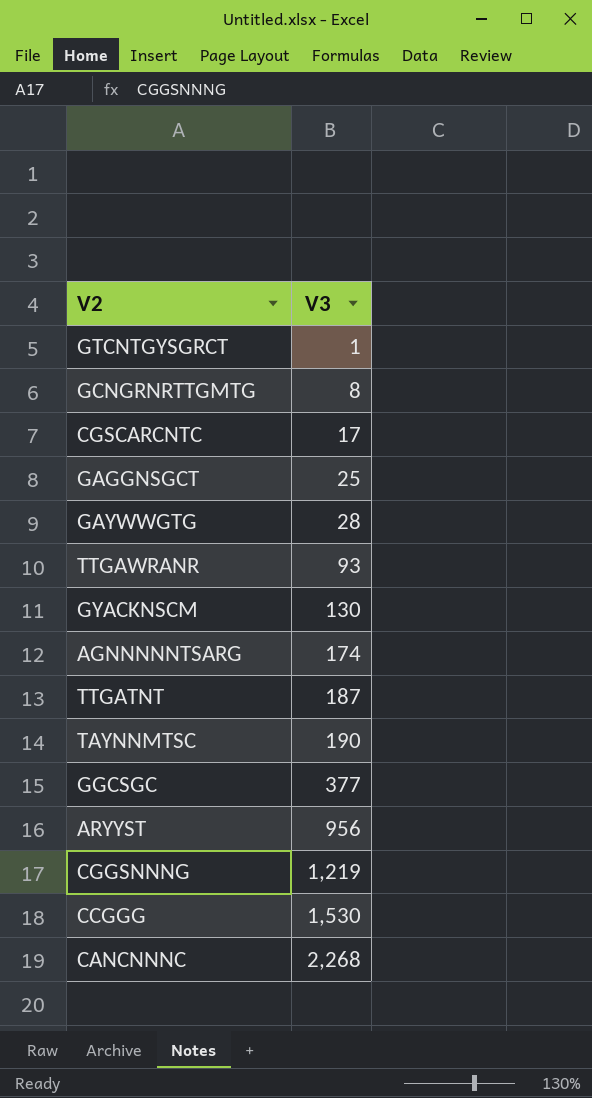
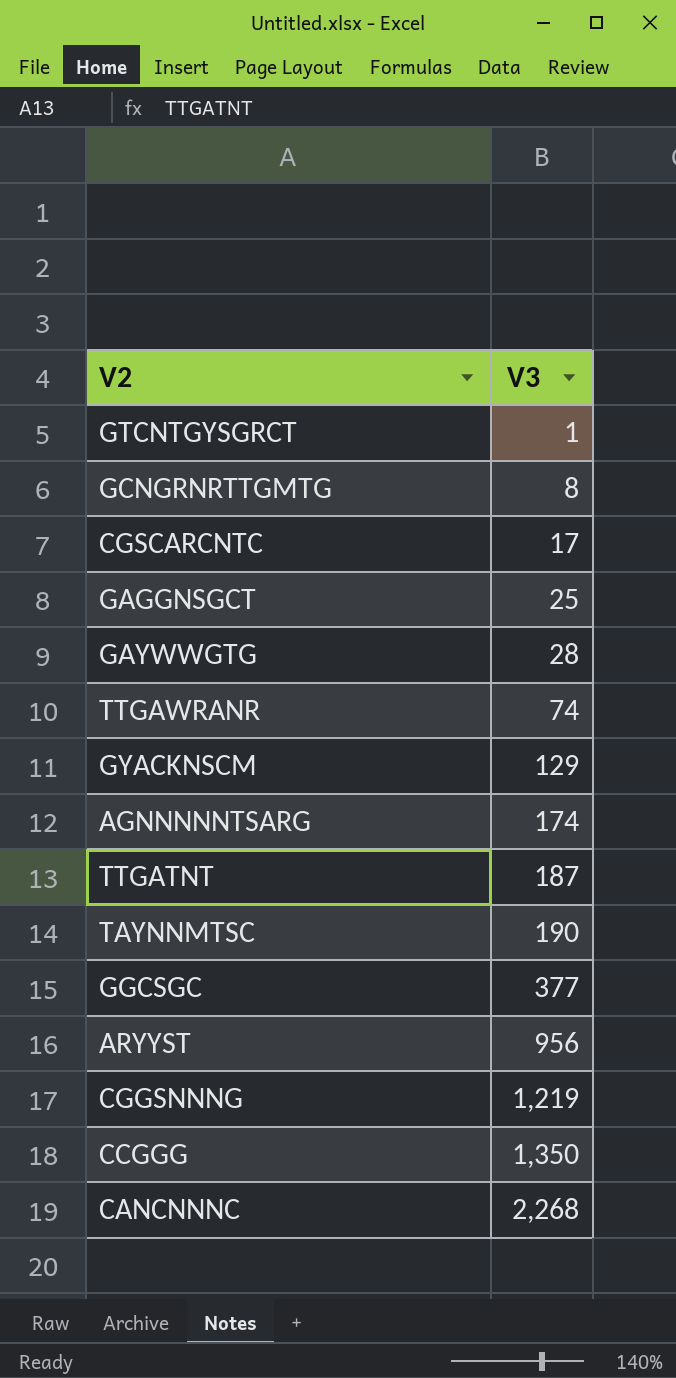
TTGAWRANR | V3: 93 -> 74
GYACKNSCM | V3: 130 -> 129
CCGGG | V3: 1,530 -> 1,350

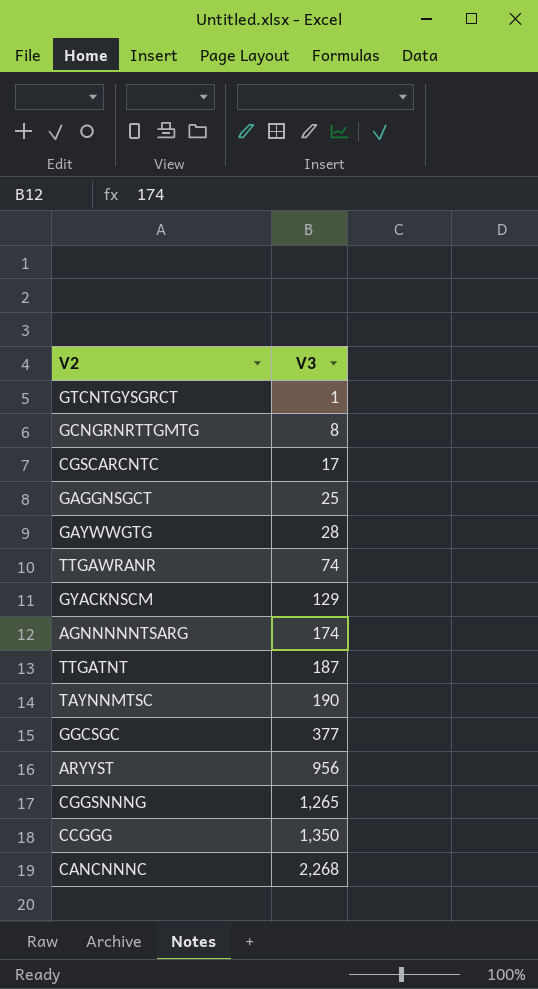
CGGSNNNG | V3: 1,219 -> 1,265

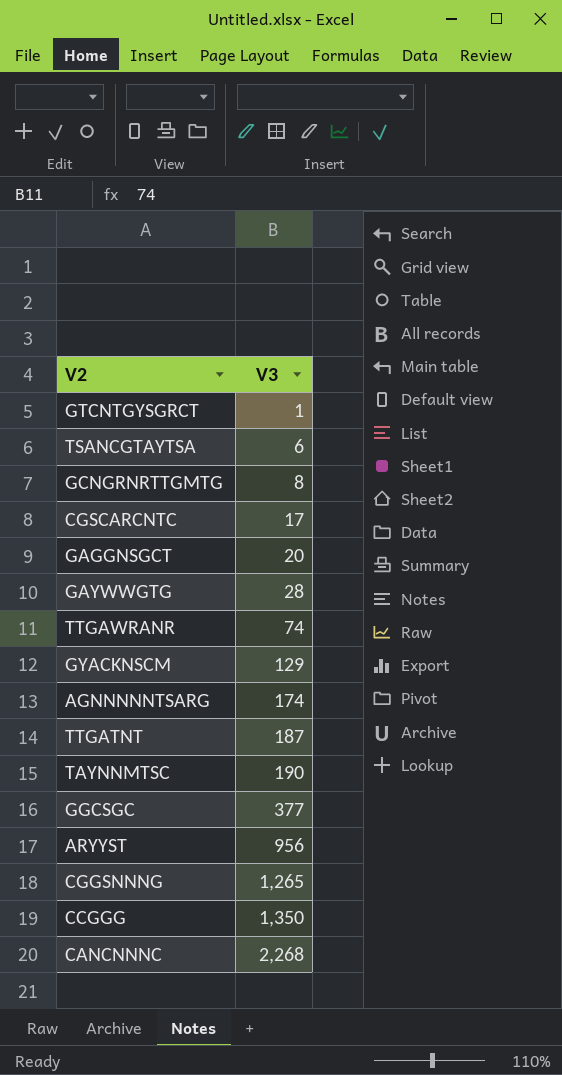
row TSANCGTAYTSA: none -> 6
GAGGNSGCT | V3: 25 -> 20

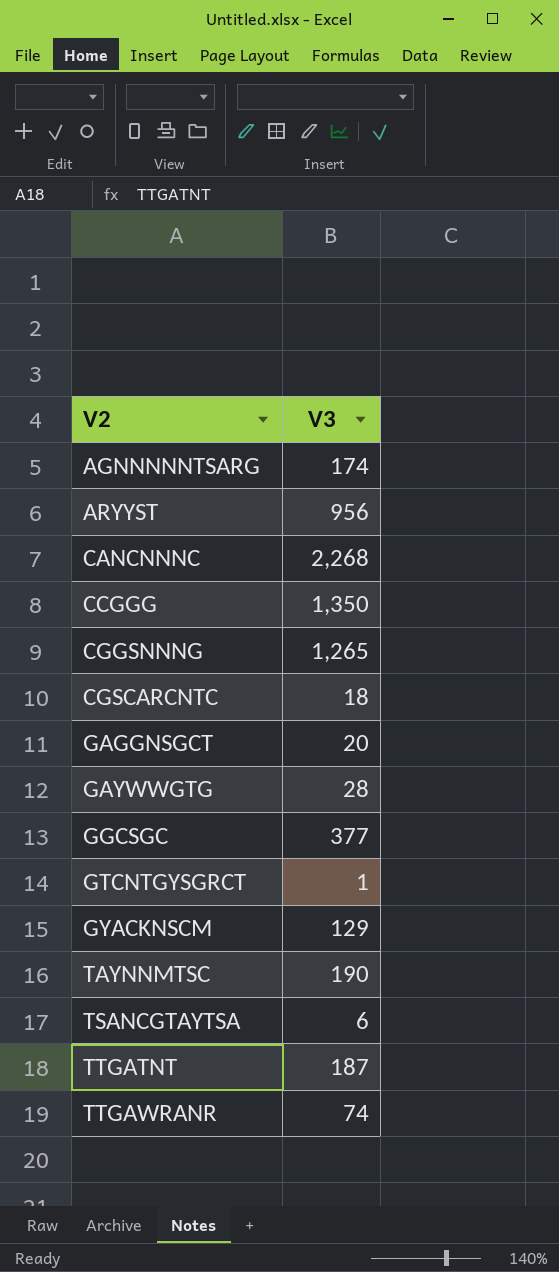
row order: V3 ascending -> V2 ascending
row GCNGRNRTTGMTG: 8 -> none
CGSCARCNTC | V3: 17 -> 18

